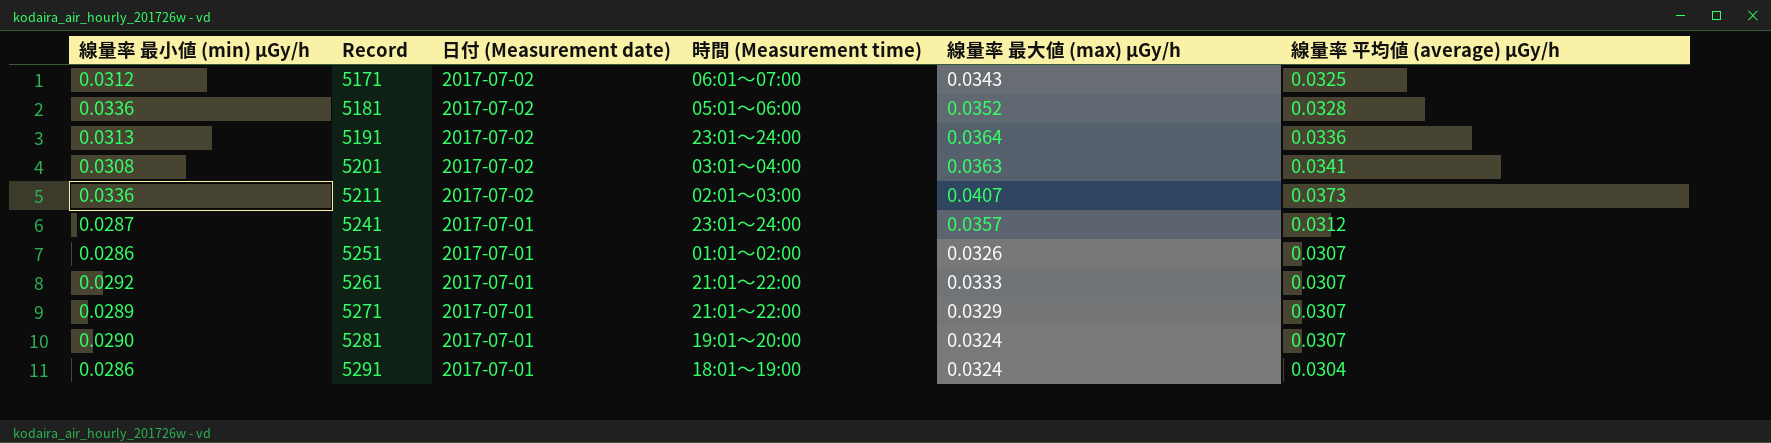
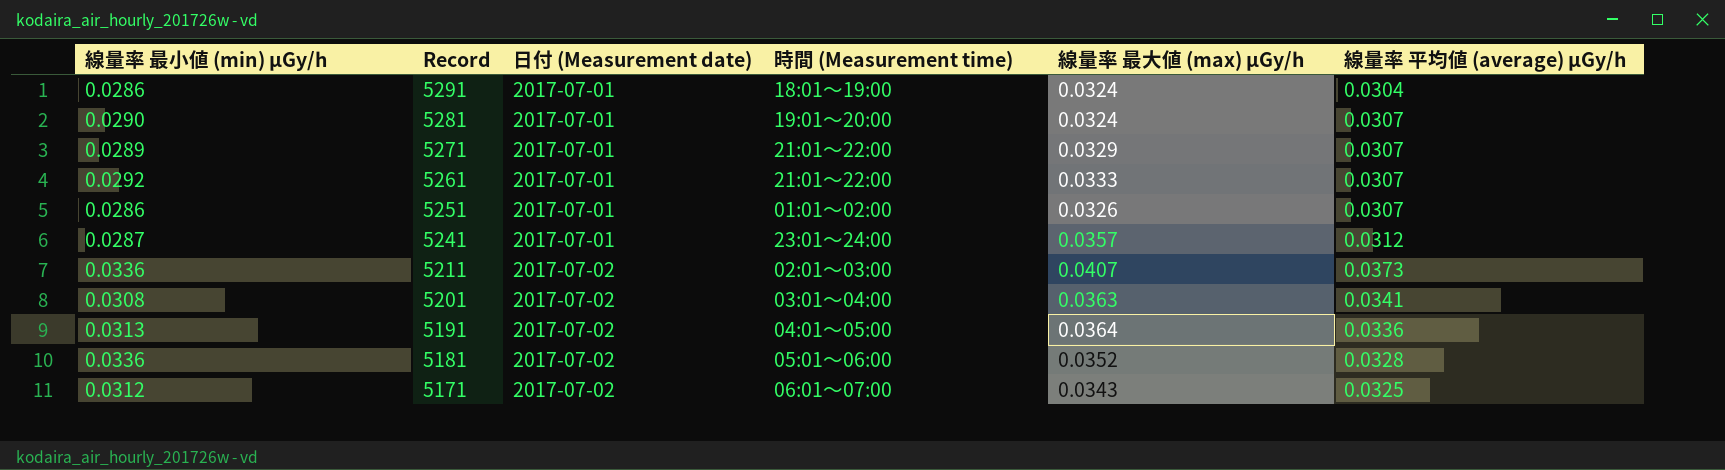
row order: Record ascending -> Record descending
5191 | 時間 (Measurement time): 23:01～24:00 -> 04:01～05:00

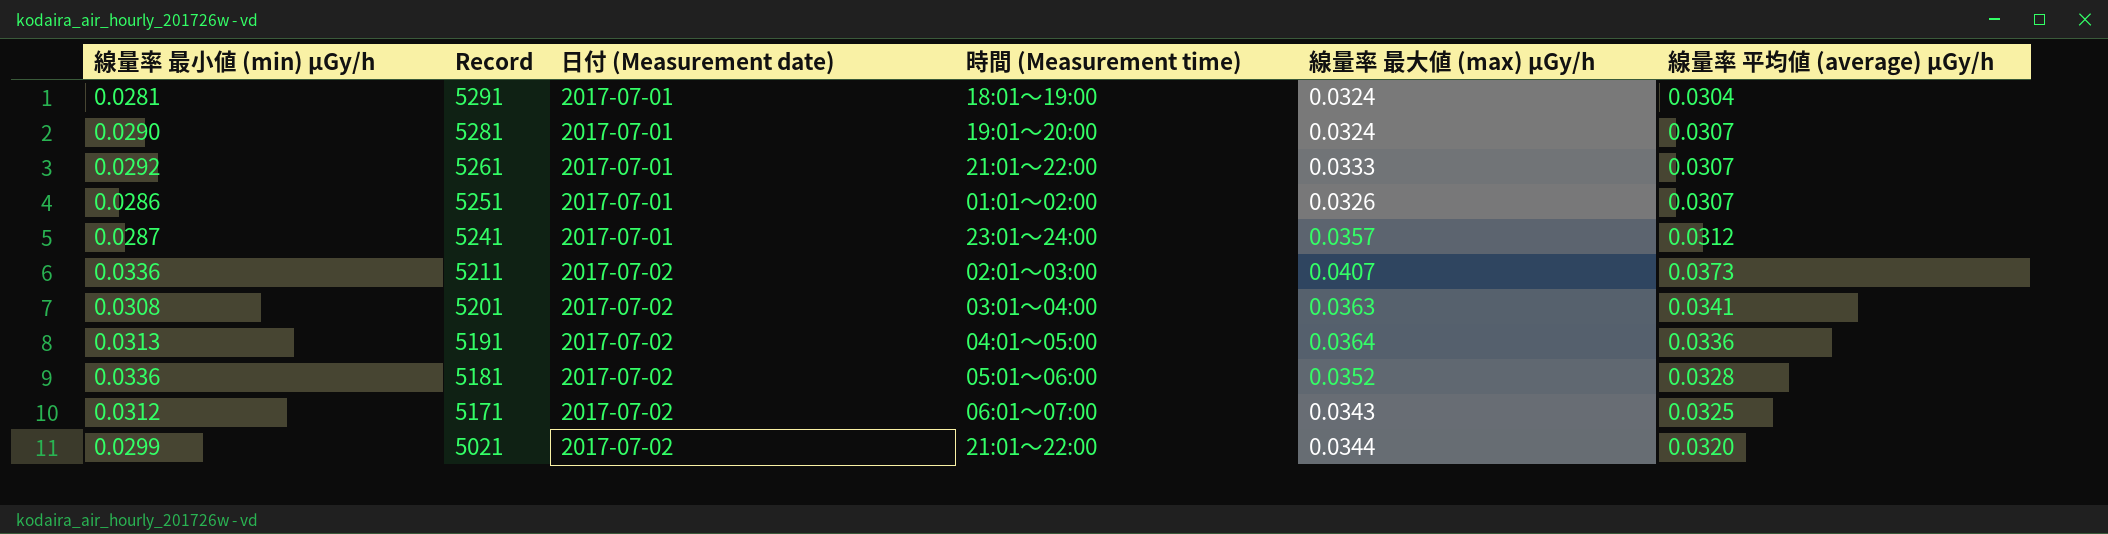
row 5271: 0.0289 | 2017-07-01 | 21:01～22:00 | 0.0329 | 0.0307 -> none
5291 | 線量率 最小値 (min) μGy/h: 0.0286 -> 0.0281
row 5021: none -> 0.0299 | 2017-07-02 | 21:01～22:00 | 0.0344 | 0.0320

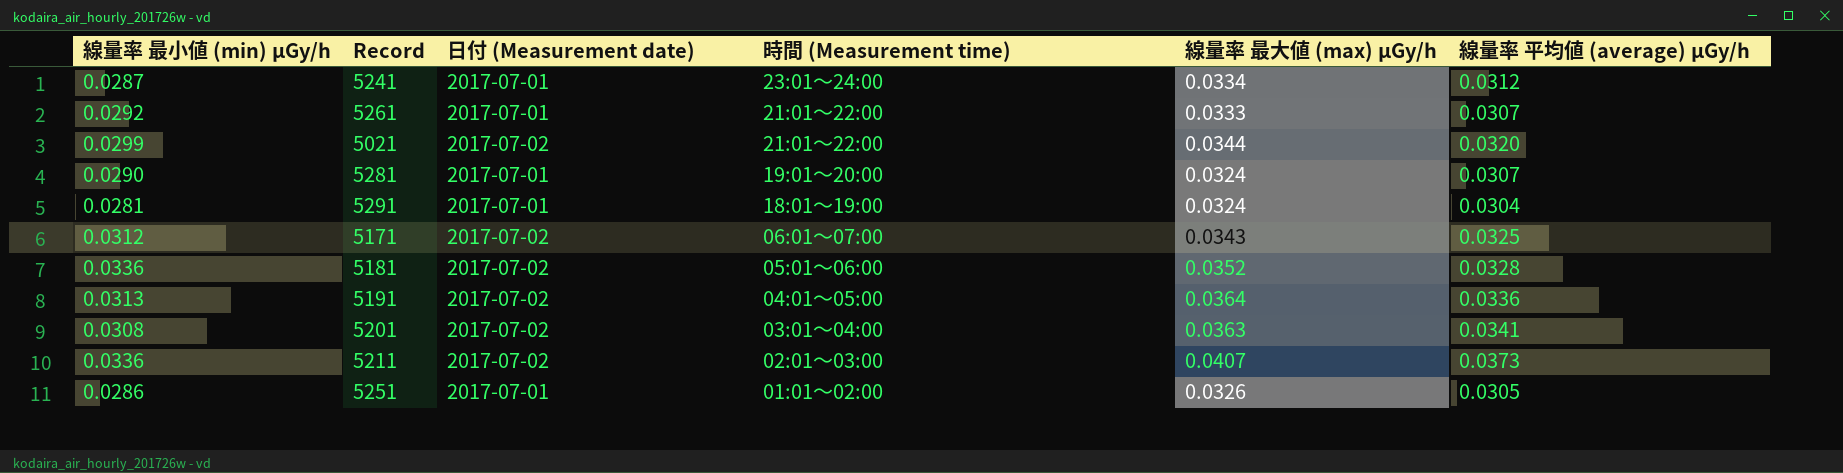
row order: Record descending -> 時間 (Measurement time) descending
5241 | 線量率 最大値 (max) μGy/h: 0.0357 -> 0.0334
5251 | 線量率 平均値 (average) μGy/h: 0.0307 -> 0.0305

